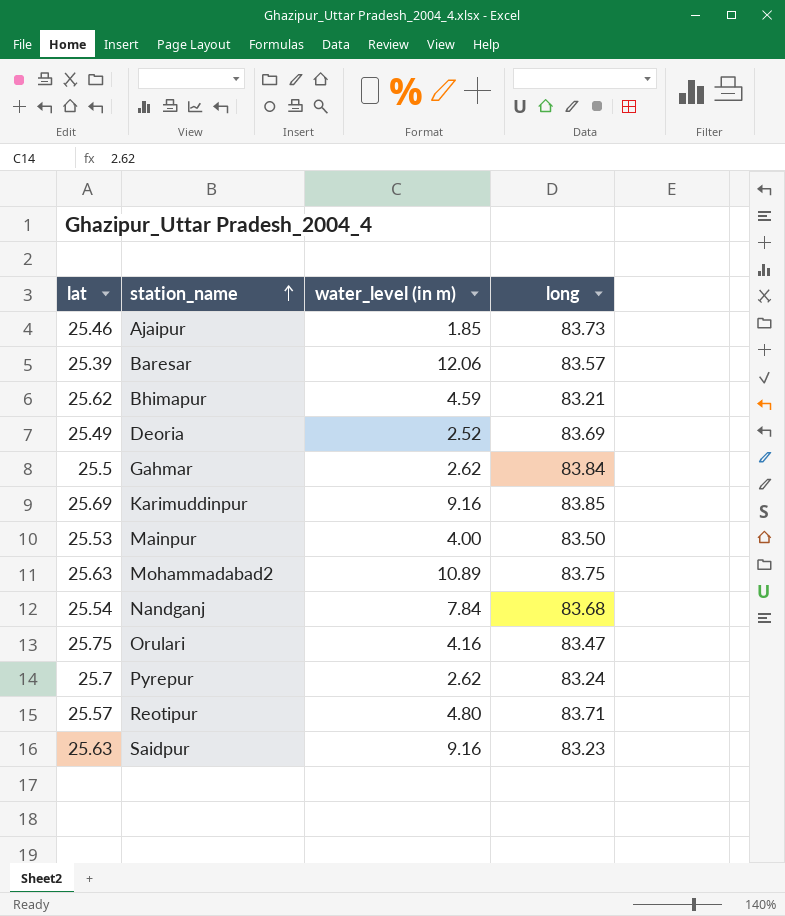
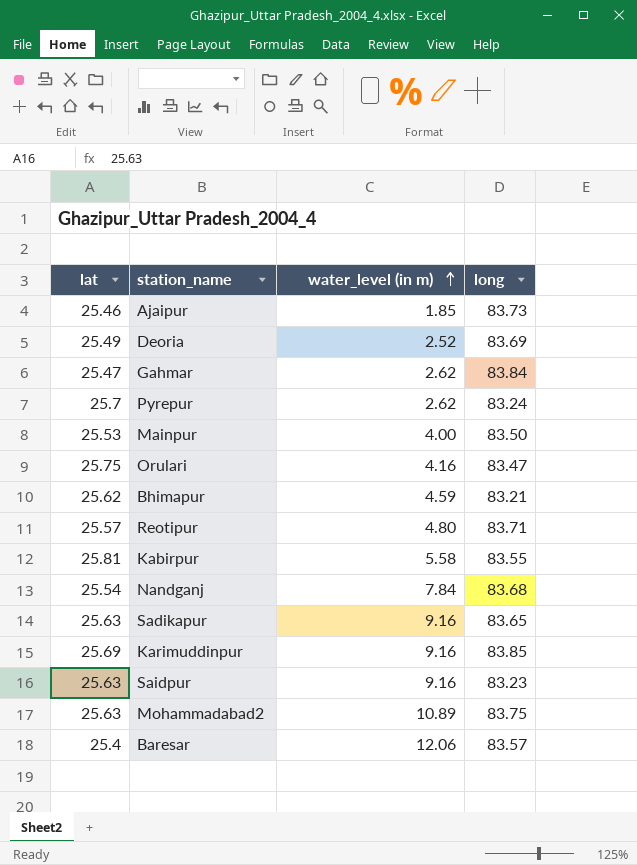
row order: station_name ascending -> water_level (in m) ascending
Gahmar | lat: 25.5 -> 25.47
row Kabirpur: none -> 25.81 | 5.58 | 83.55
row Sadikapur: none -> 25.63 | 9.16 | 83.65
Baresar | lat: 25.39 -> 25.4

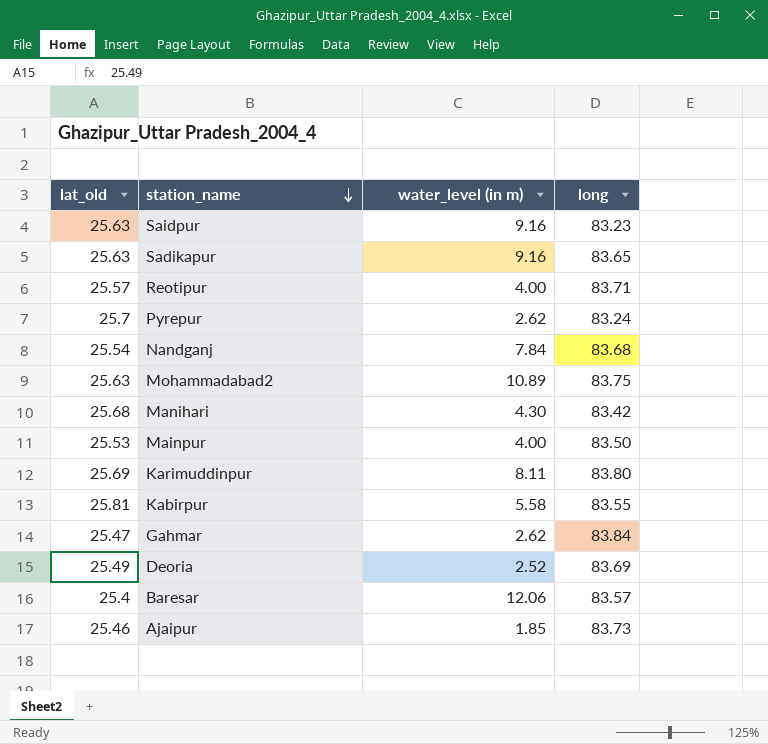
row order: water_level (in m) ascending -> station_name descending
column name: lat -> lat_old
row Orulari: 25.75 | 4.16 | 83.47 -> none
row Bhimapur: 25.62 | 4.59 | 83.21 -> none
Reotipur | water_level (in m): 4.80 -> 4.00
row Manihari: none -> 25.68 | 4.30 | 83.42
Karimuddinpur | water_level (in m): 9.16 -> 8.11
Karimuddinpur | long: 83.85 -> 83.80

